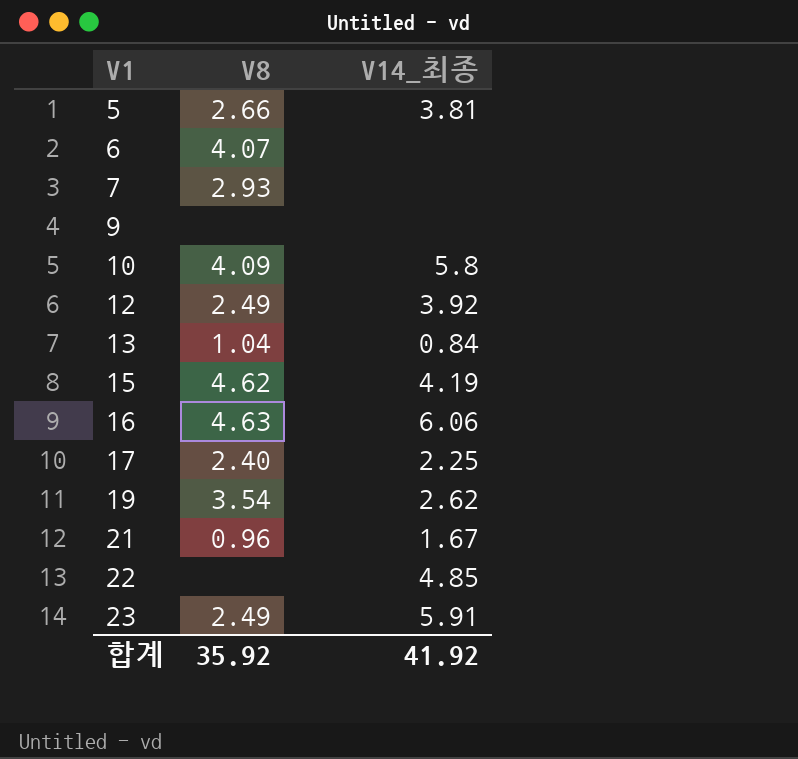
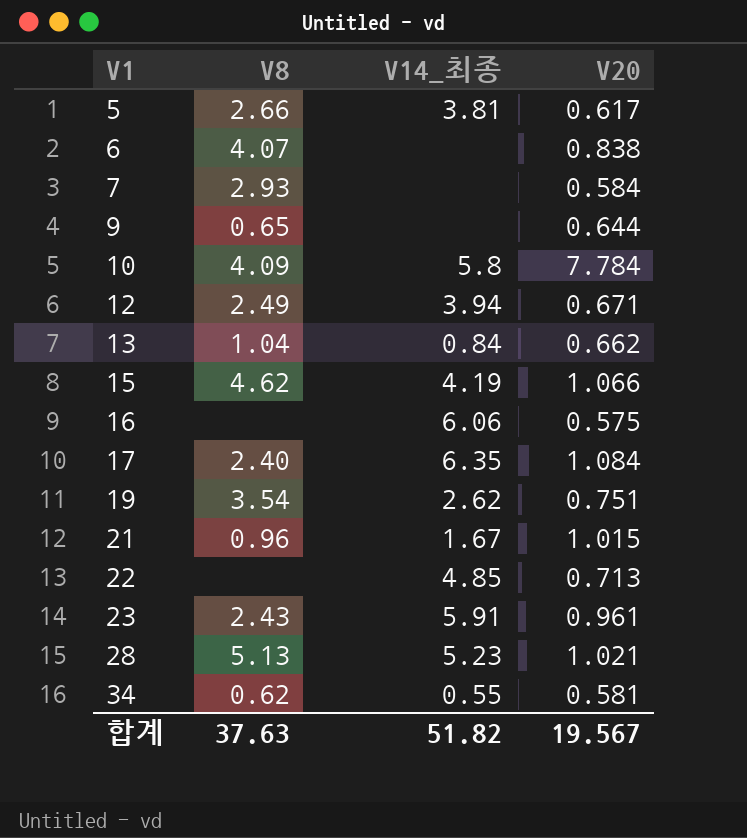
column V20 | position: none -> 4
9 | V8: none -> 0.65
12 | V14_최종: 3.92 -> 3.94
16 | V8: 4.63 -> none
17 | V14_최종: 2.25 -> 6.35
23 | V8: 2.49 -> 2.43
row 28: none -> 5.13 | 5.23 | 1.021
row 34: none -> 0.62 | 0.55 | 0.581
합계 | V8: 35.92 -> 37.63
합계 | V14_최종: 41.92 -> 51.82

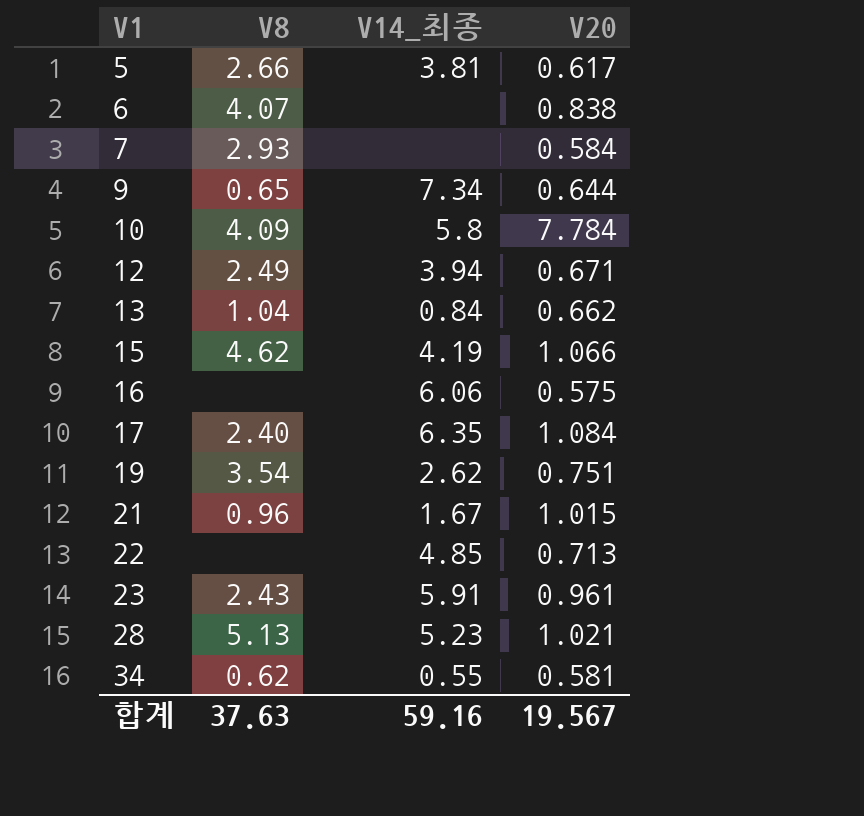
9 | V14_최종: none -> 7.34
합계 | V14_최종: 51.82 -> 59.16

